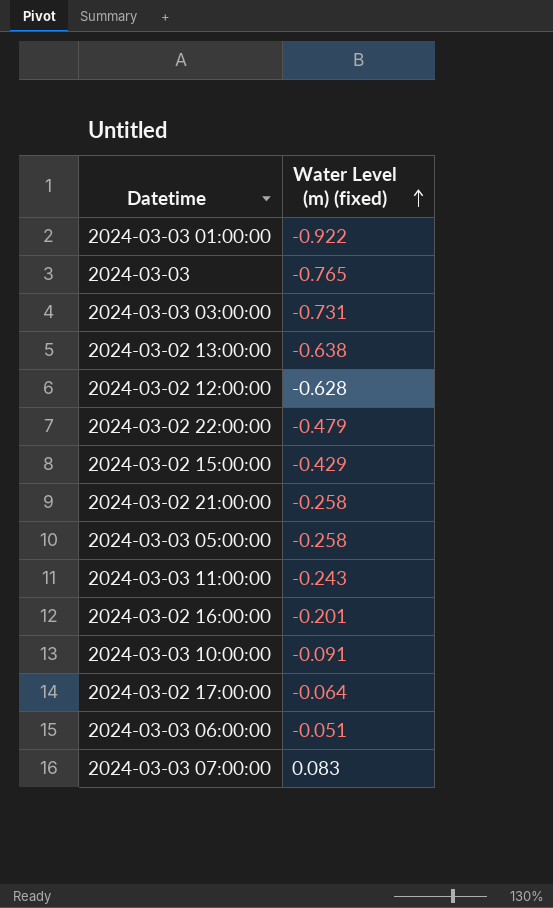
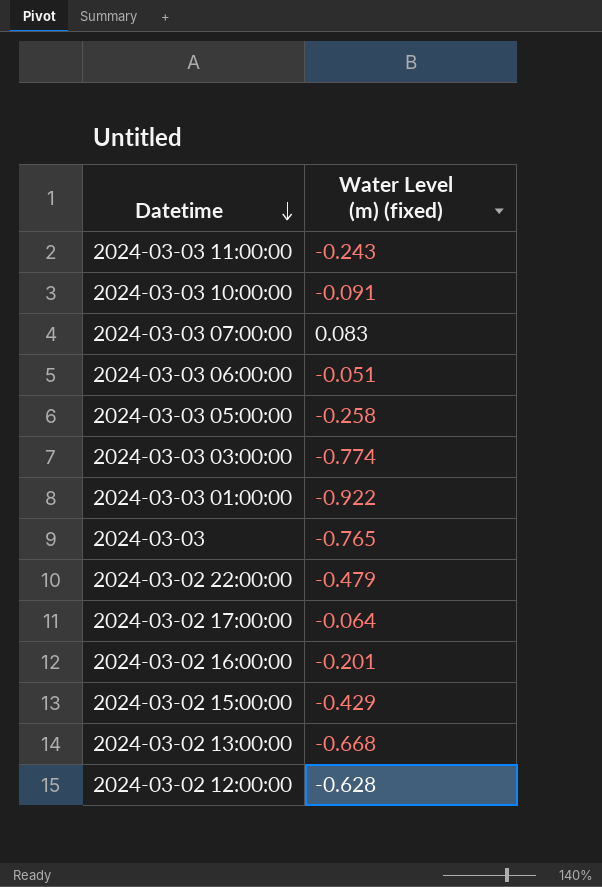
row order: Water Level (m) (fixed) ascending -> Datetime descending
row 2024-03-02 21:00:00: -0.258 -> none
2024-03-03 03:00:00 | Water Level (m) (fixed): -0.731 -> -0.774
2024-03-02 13:00:00 | Water Level (m) (fixed): -0.638 -> -0.668

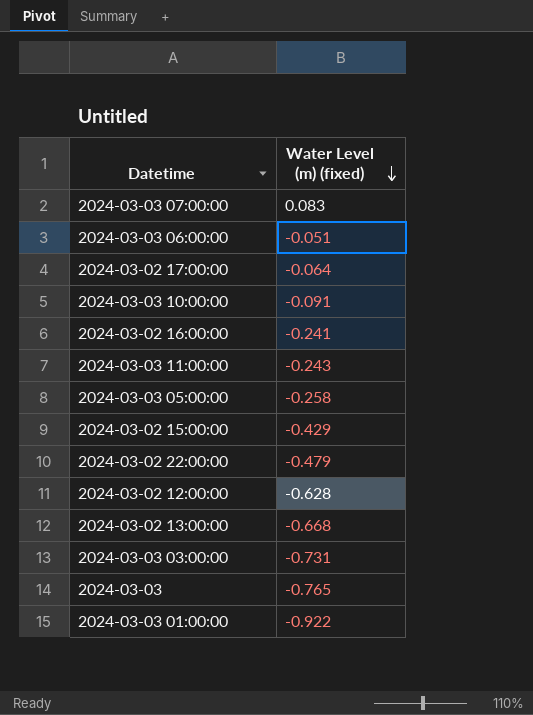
row order: Datetime descending -> Water Level (m) (fixed) descending
2024-03-02 16:00:00 | Water Level (m) (fixed): -0.201 -> -0.241
2024-03-03 03:00:00 | Water Level (m) (fixed): -0.774 -> -0.731

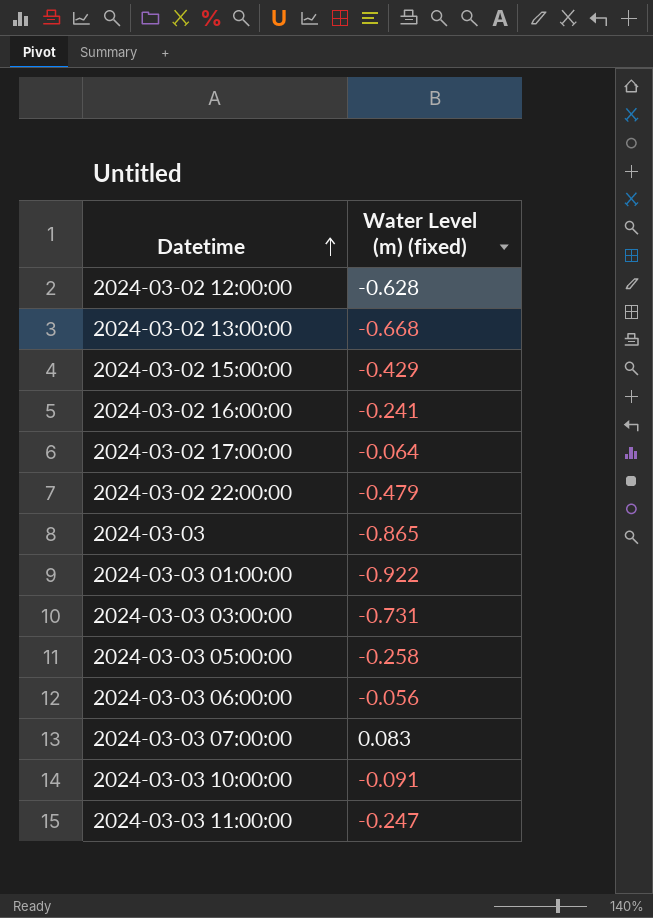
row order: Water Level (m) (fixed) descending -> Datetime ascending
2024-03-03 | Water Level (m) (fixed): -0.765 -> -0.865
2024-03-03 06:00:00 | Water Level (m) (fixed): -0.051 -> -0.056
2024-03-03 11:00:00 | Water Level (m) (fixed): -0.243 -> -0.247

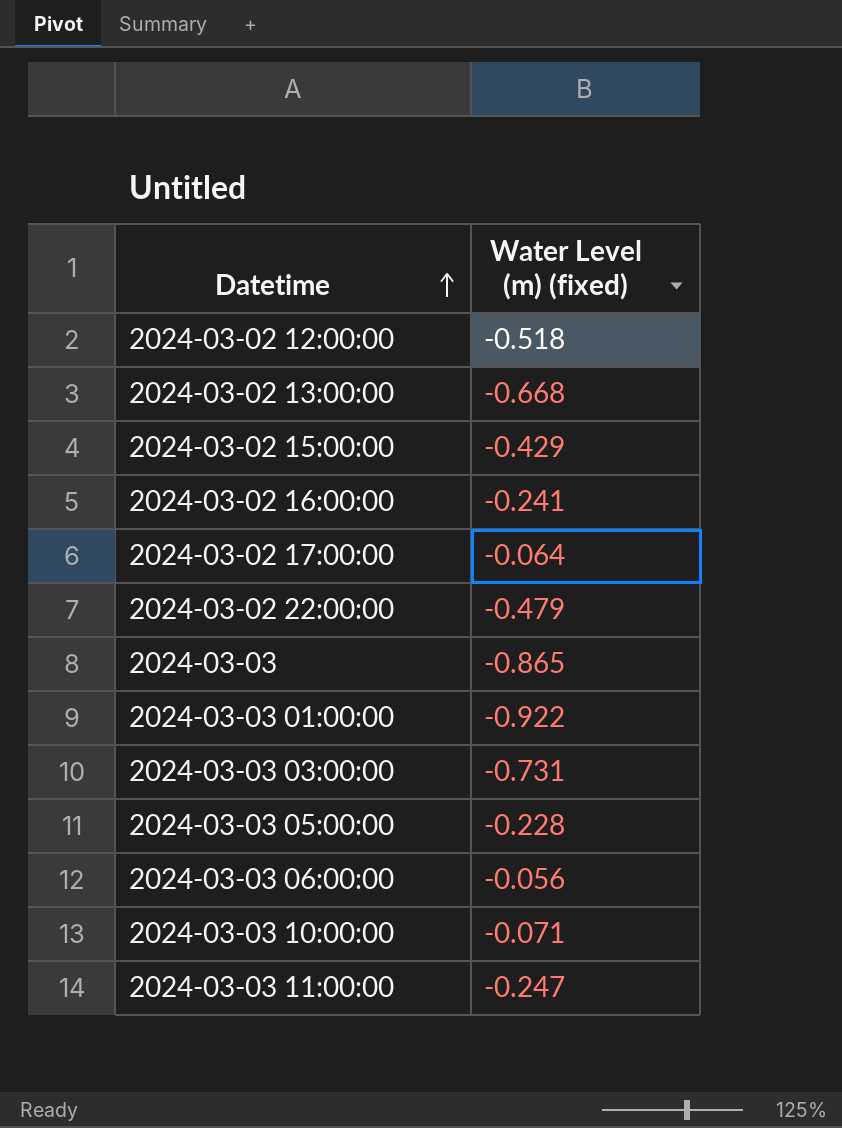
row 2024-03-03 07:00:00: 0.083 -> none
2024-03-02 12:00:00 | Water Level (m) (fixed): -0.628 -> -0.518
2024-03-03 05:00:00 | Water Level (m) (fixed): -0.258 -> -0.228
2024-03-03 10:00:00 | Water Level (m) (fixed): -0.091 -> -0.071

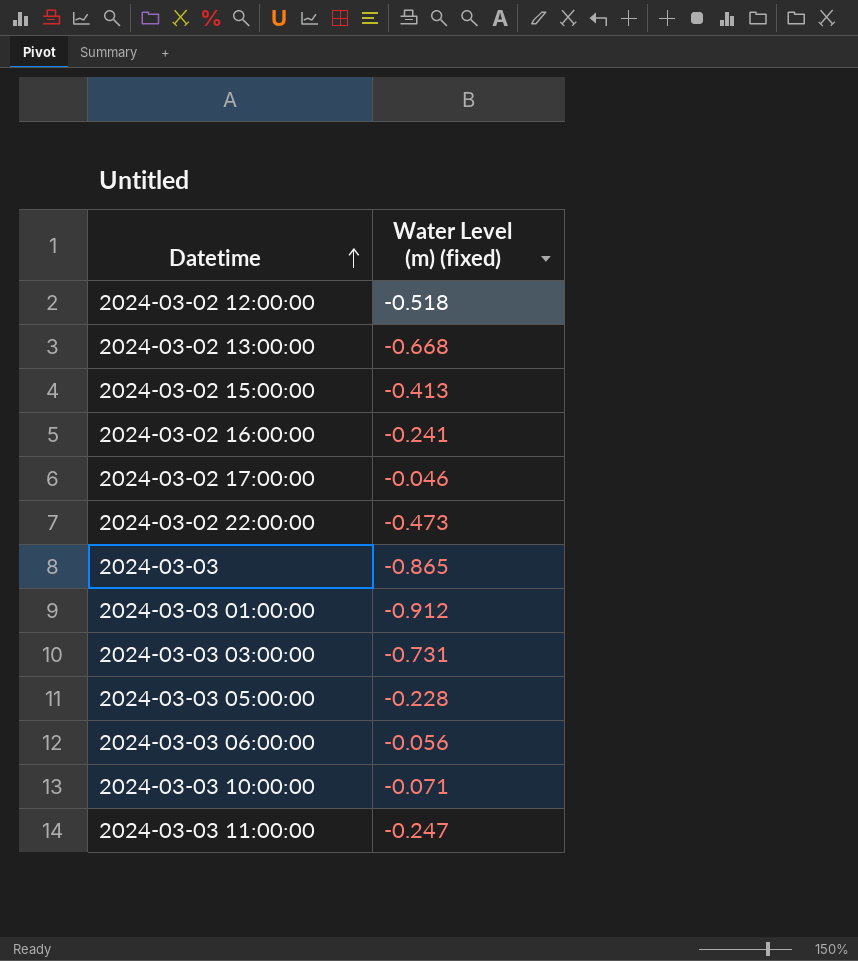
2024-03-02 15:00:00 | Water Level (m) (fixed): -0.429 -> -0.413
2024-03-02 17:00:00 | Water Level (m) (fixed): -0.064 -> -0.046
2024-03-02 22:00:00 | Water Level (m) (fixed): -0.479 -> -0.473
2024-03-03 01:00:00 | Water Level (m) (fixed): -0.922 -> -0.912

